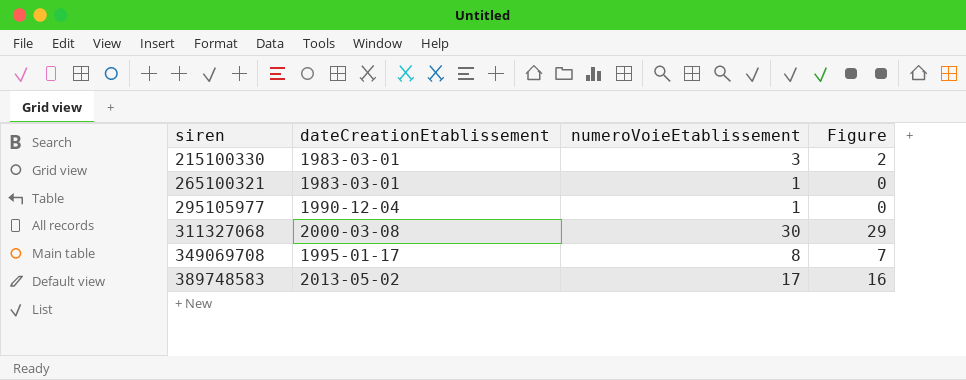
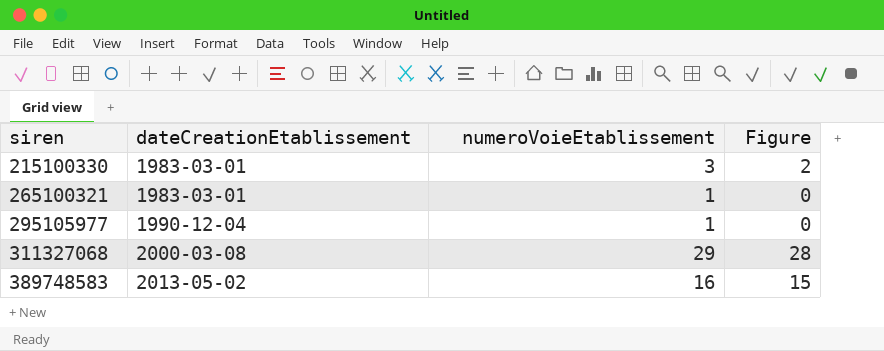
row 349069708: 1995-01-17 | 8 | 7 -> none
311327068 | numeroVoieEtablissement: 30 -> 29
311327068 | Figure: 29 -> 28
389748583 | numeroVoieEtablissement: 17 -> 16
389748583 | Figure: 16 -> 15

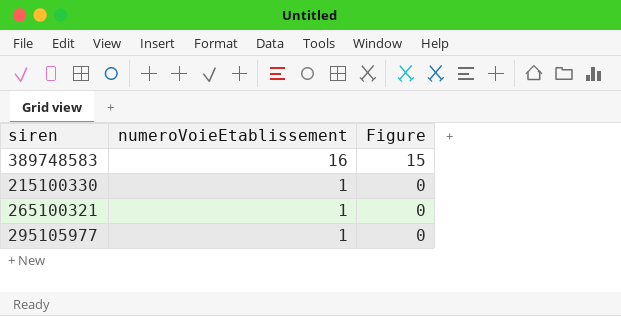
row order: siren ascending -> numeroVoieEtablissement descending
column dateCreationEtablissement | position: 2 -> none
row 311327068: 2000-03-08 | 29 | 28 -> none
215100330 | numeroVoieEtablissement: 3 -> 1
215100330 | Figure: 2 -> 0

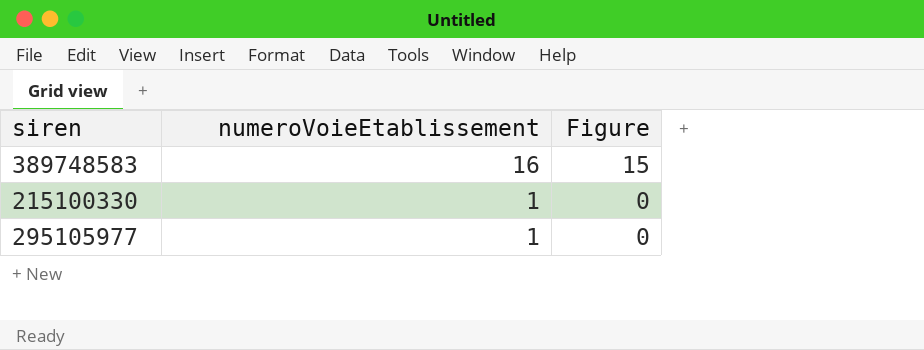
row 265100321: 1 | 0 -> none

